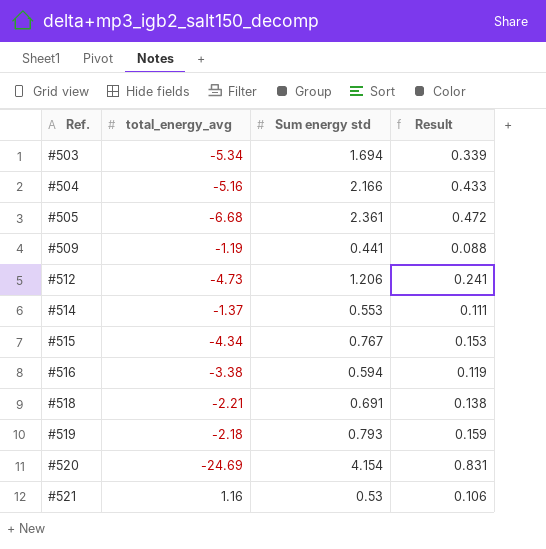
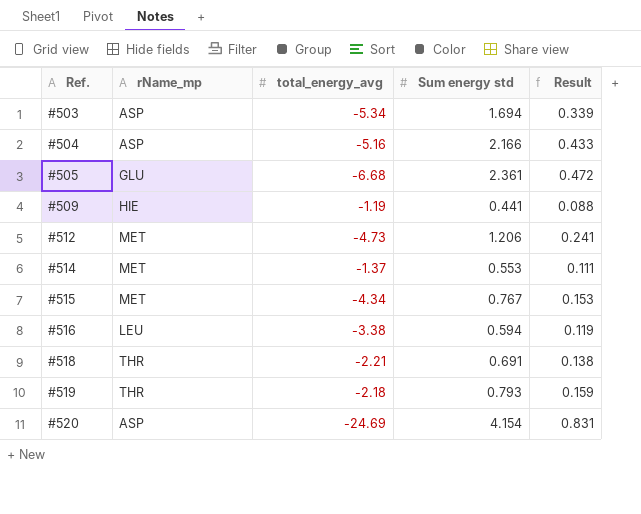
column rName_mp | position: none -> 2
row #521: 1.16 | 0.53 | 0.106 -> none

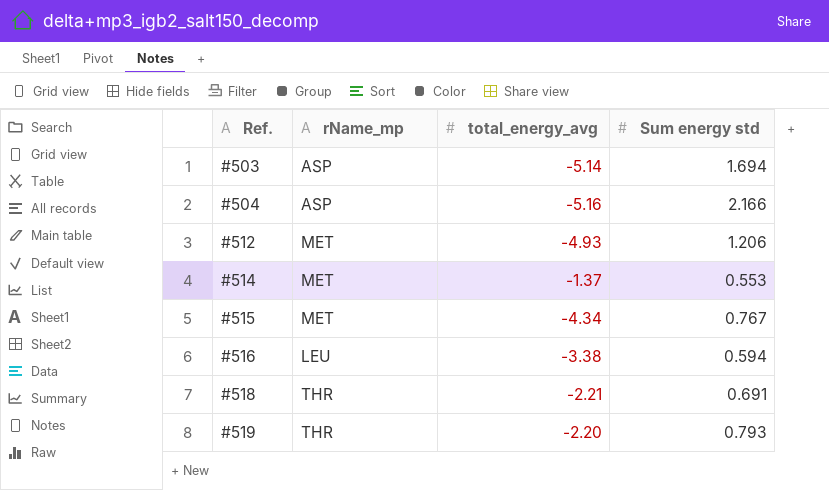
column Result | formula: [Sum energy std] * 0.2 -> none
row #505: GLU | -6.68 | 2.361 | 0.472 -> none
row #509: HIE | -1.19 | 0.441 | 0.088 -> none
row #520: ASP | -24.69 | 4.154 | 0.831 -> none
#503 | total_energy_avg: -5.34 -> -5.14
#512 | total_energy_avg: -4.73 -> -4.93
#519 | total_energy_avg: -2.18 -> -2.20

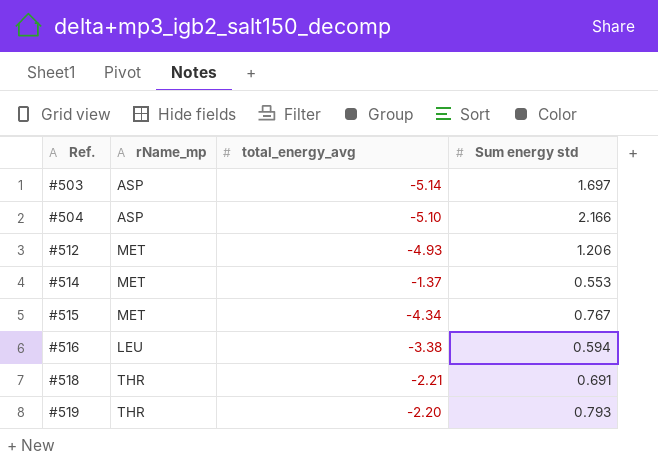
#503 | Sum energy std: 1.694 -> 1.697
#504 | total_energy_avg: -5.16 -> -5.10

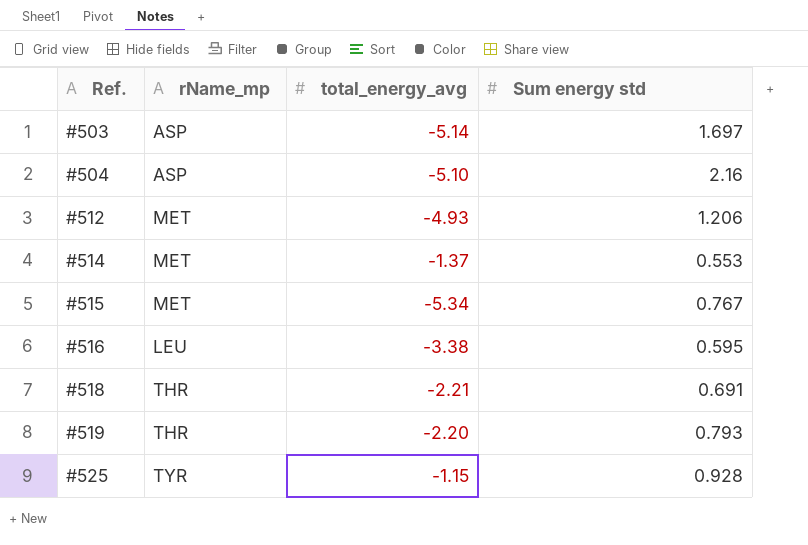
#504 | Sum energy std: 2.166 -> 2.16
#515 | total_energy_avg: -4.34 -> -5.34
#516 | Sum energy std: 0.594 -> 0.595
row #525: none -> TYR | -1.15 | 0.928

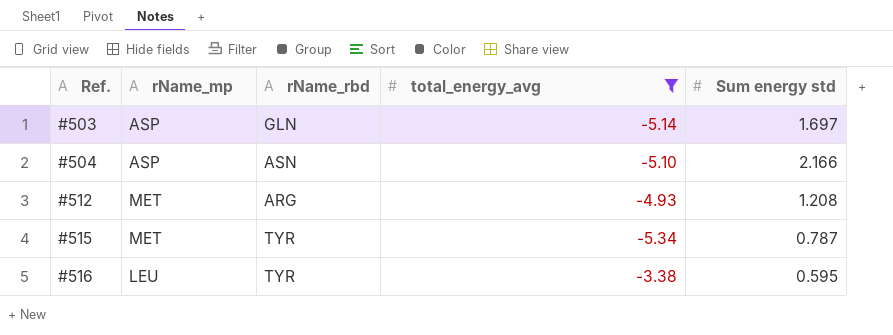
filter: none -> total_energy_avg <= -3.38
column rName_rbd | position: none -> 3
#504 | Sum energy std: 2.16 -> 2.166
#512 | Sum energy std: 1.206 -> 1.208
#515 | Sum energy std: 0.767 -> 0.787

